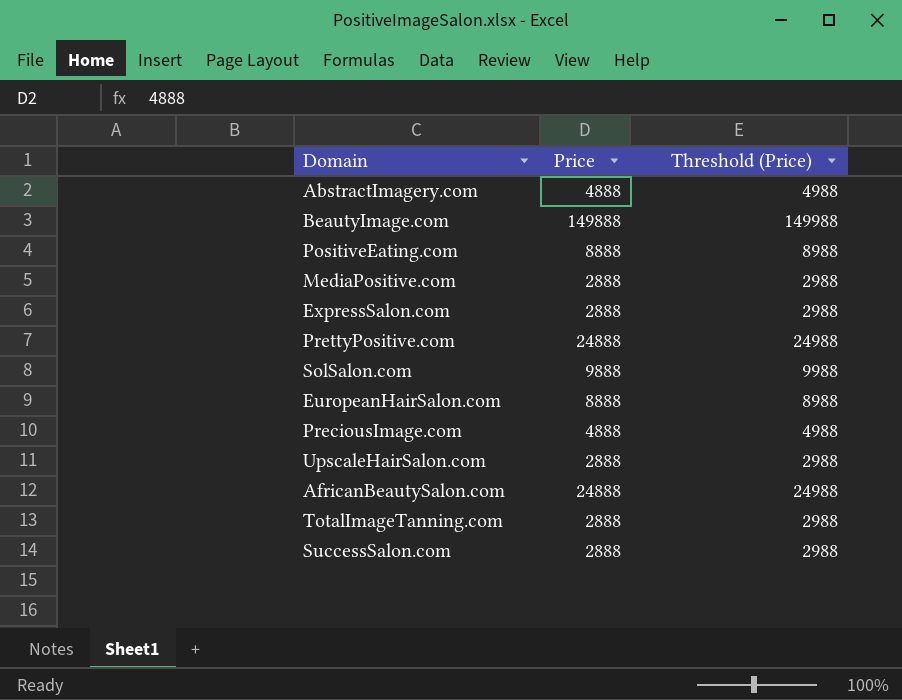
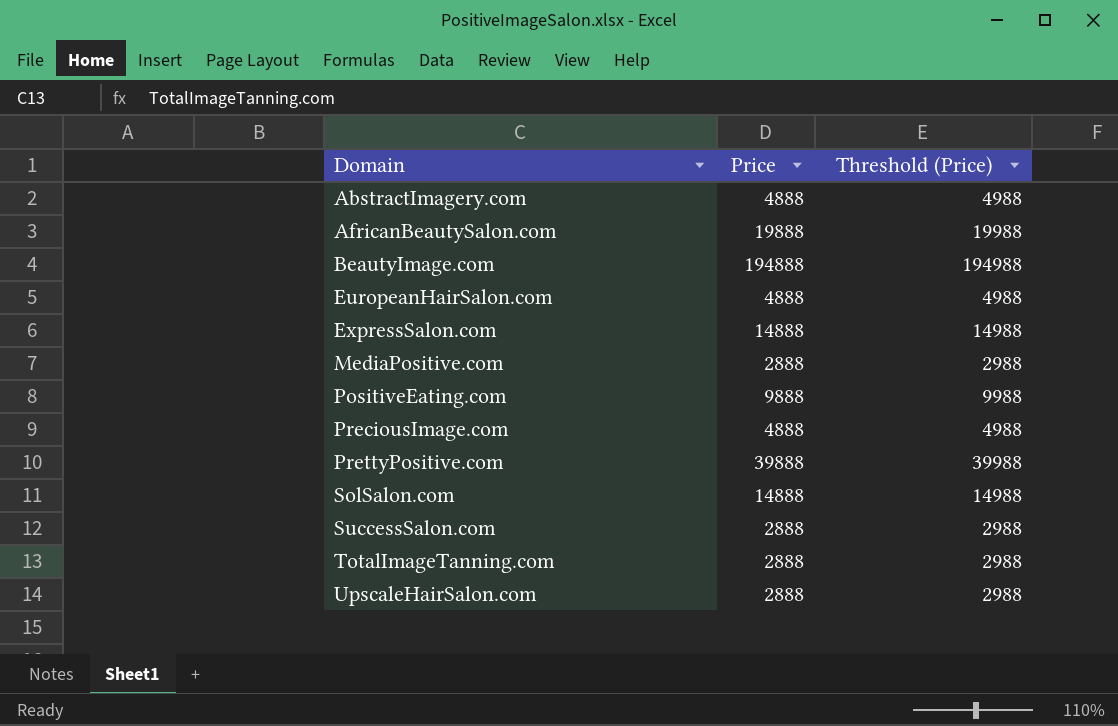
row order: none -> Domain ascending
AfricanBeautySalon.com | Price: 24888 -> 19888
AfricanBeautySalon.com | Threshold (Price): 24988 -> 19988
BeautyImage.com | Price: 149888 -> 194888
BeautyImage.com | Threshold (Price): 149988 -> 194988
EuropeanHairSalon.com | Price: 8888 -> 4888
EuropeanHairSalon.com | Threshold (Price): 8988 -> 4988
ExpressSalon.com | Price: 2888 -> 14888
ExpressSalon.com | Threshold (Price): 2988 -> 14988
PositiveEating.com | Price: 8888 -> 9888
PositiveEating.com | Threshold (Price): 8988 -> 9988
PrettyPositive.com | Price: 24888 -> 39888
PrettyPositive.com | Threshold (Price): 24988 -> 39988
SolSalon.com | Price: 9888 -> 14888
SolSalon.com | Threshold (Price): 9988 -> 14988

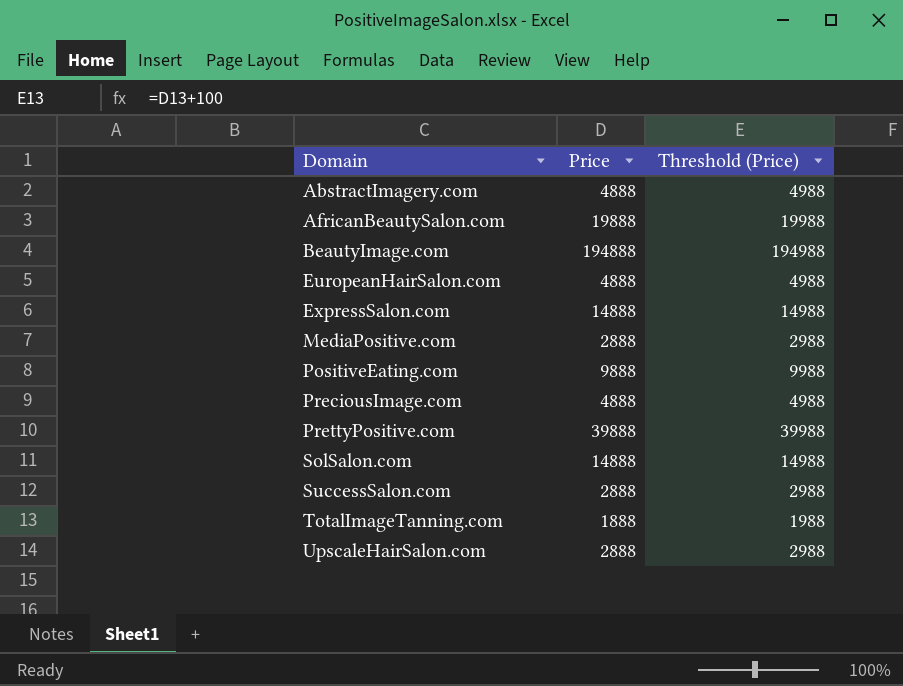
TotalImageTanning.com | Price: 2888 -> 1888
TotalImageTanning.com | Threshold (Price): 2988 -> 1988

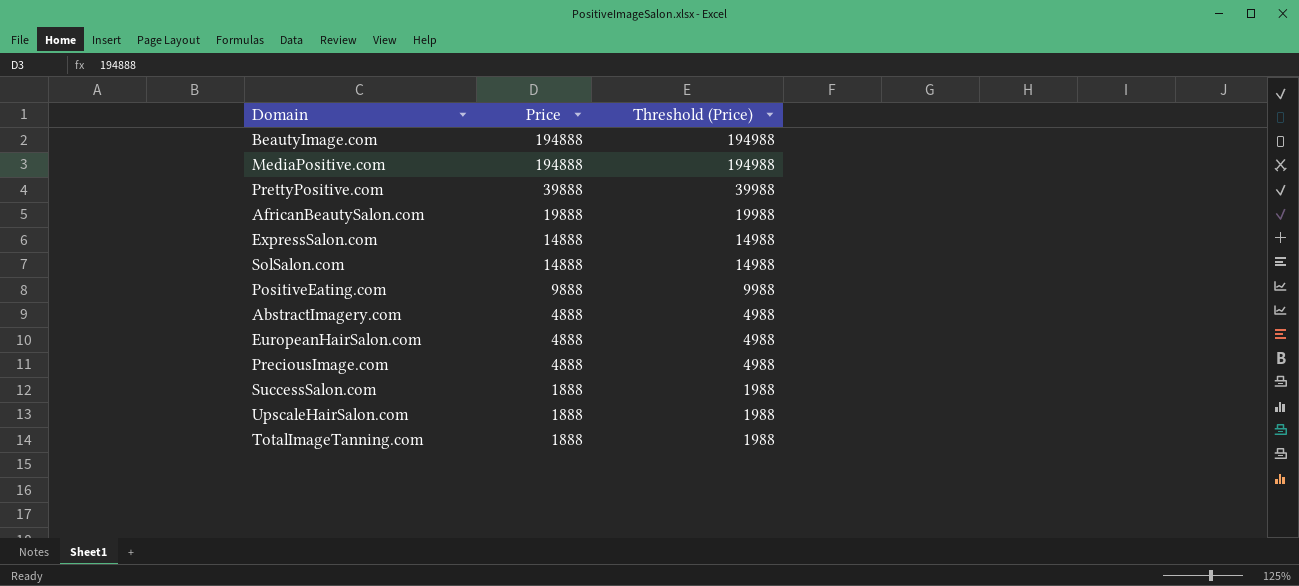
row order: Domain ascending -> Price descending
MediaPositive.com | Price: 2888 -> 194888
MediaPositive.com | Threshold (Price): 2988 -> 194988
SuccessSalon.com | Price: 2888 -> 1888
SuccessSalon.com | Threshold (Price): 2988 -> 1988
UpscaleHairSalon.com | Price: 2888 -> 1888
UpscaleHairSalon.com | Threshold (Price): 2988 -> 1988

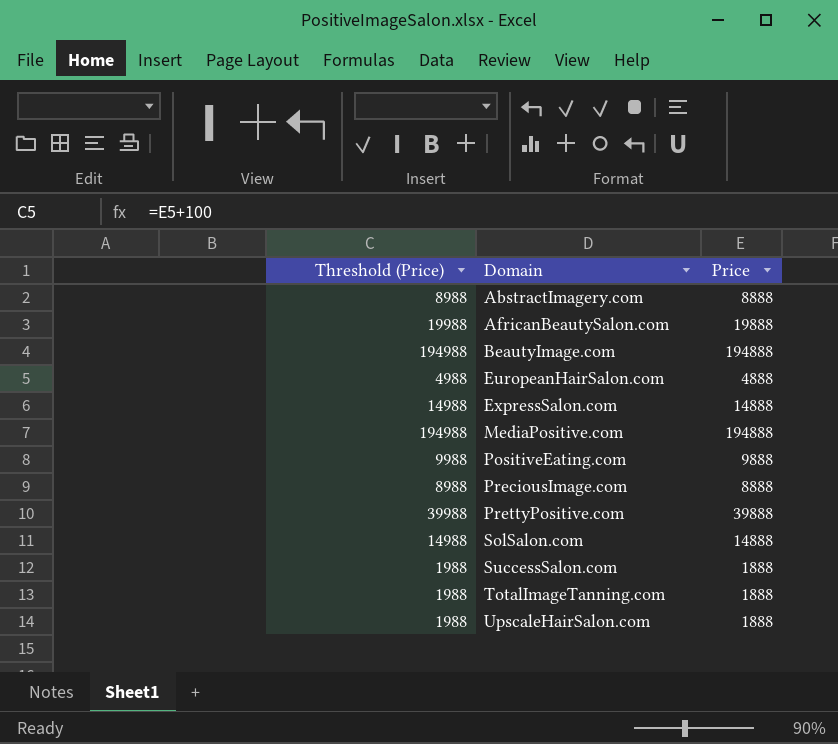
row order: Price descending -> Domain ascending
column Threshold (Price) | position: 3 -> 1
AbstractImagery.com | Threshold (Price): 4988 -> 8988
AbstractImagery.com | Price: 4888 -> 8888
PreciousImage.com | Threshold (Price): 4988 -> 8988
PreciousImage.com | Price: 4888 -> 8888

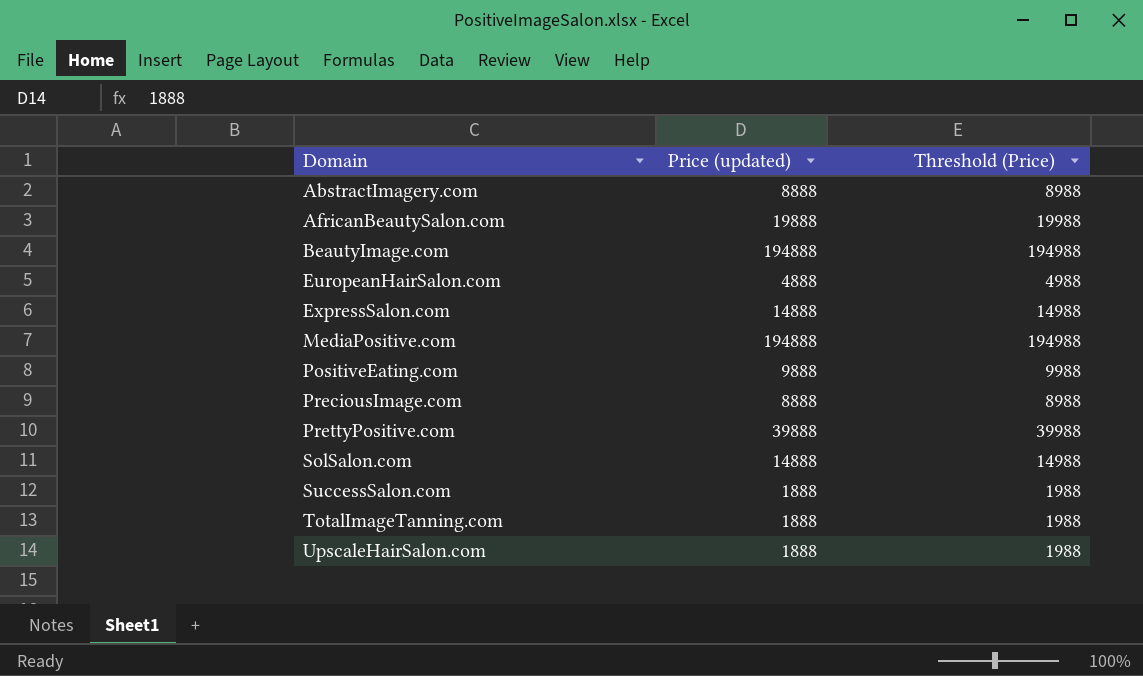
column name: Price -> Price (updated)
column Threshold (Price) | position: 1 -> 3

